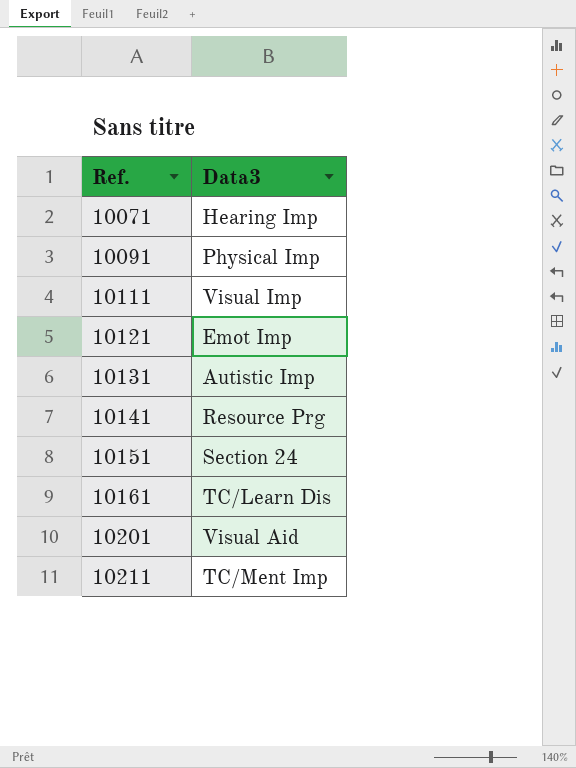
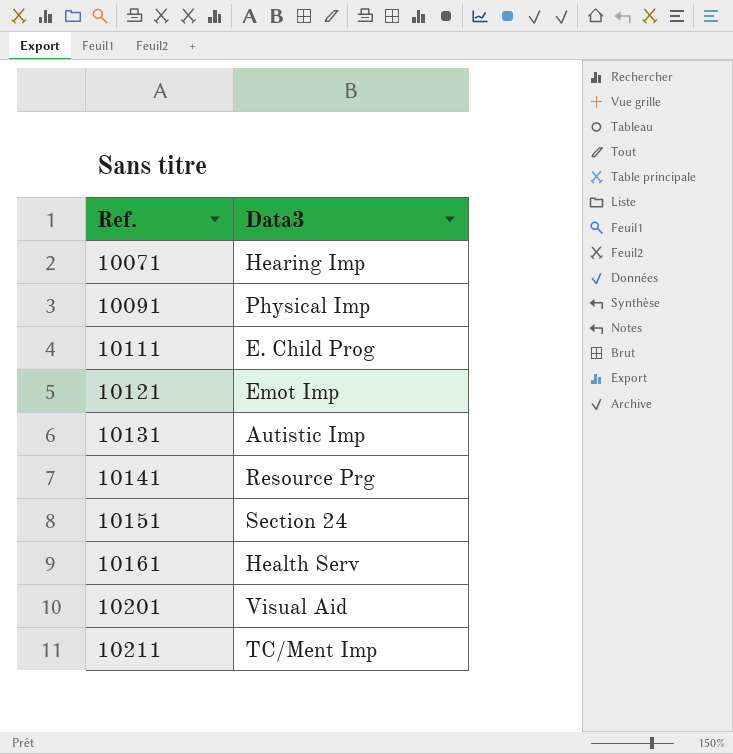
10111 | Data3: Visual Imp -> E. Child Prog
10161 | Data3: TC/Learn Dis -> Health Serv

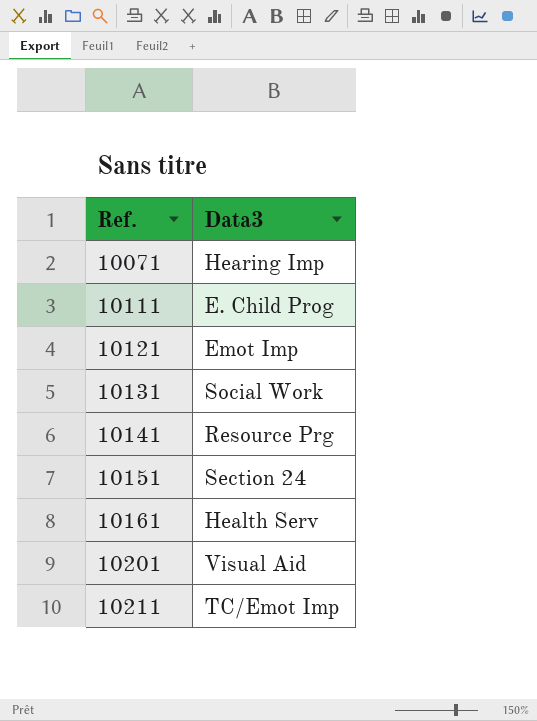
row 10091: Physical Imp -> none
10131 | Data3: Autistic Imp -> Social Work
10211 | Data3: TC/Ment Imp -> TC/Emot Imp

